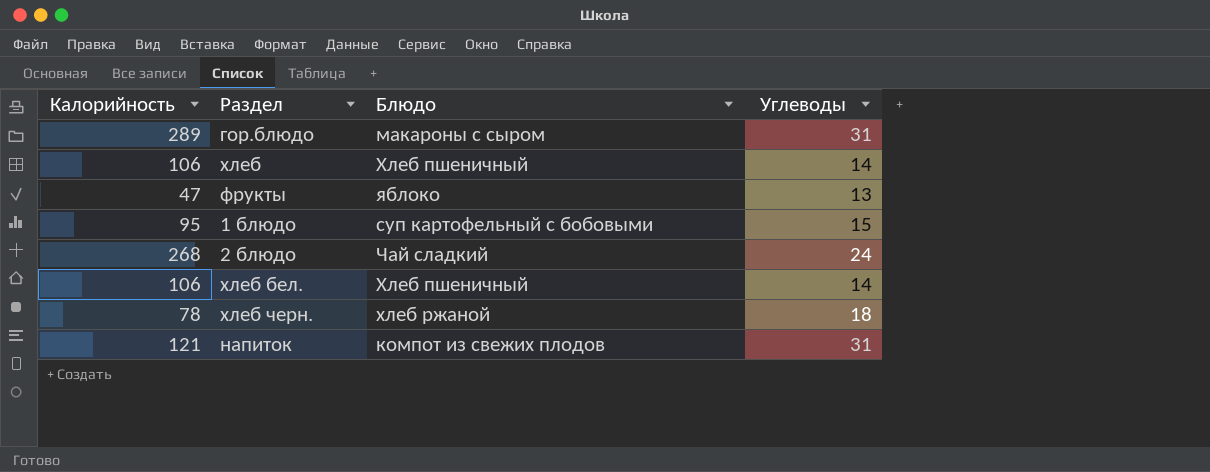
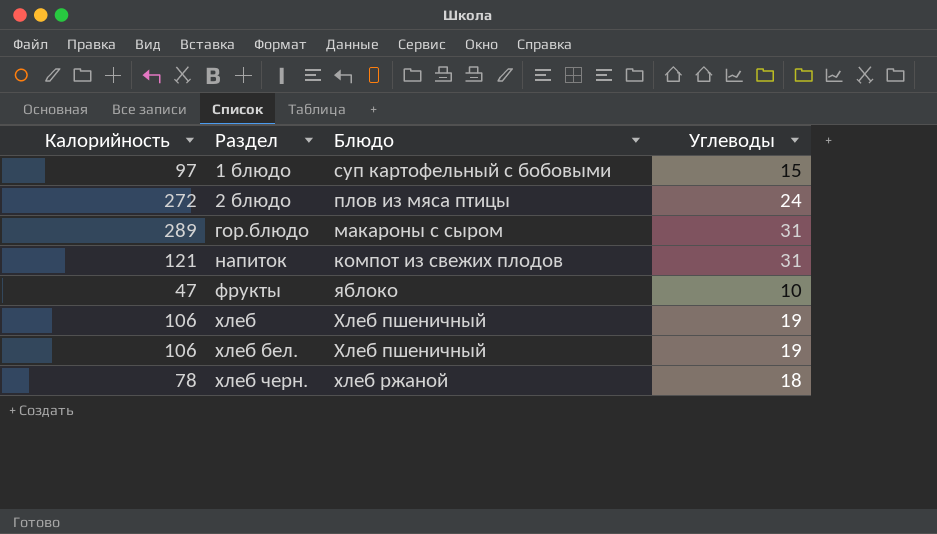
row order: none -> Раздел ascending
1 блюдо | Калорийность: 95 -> 97
2 блюдо | Калорийность: 268 -> 272
2 блюдо | Блюдо: Чай сладкий -> плов из мяса птицы
фрукты | Углеводы: 13 -> 10
хлеб | Углеводы: 14 -> 19
хлеб бел. | Углеводы: 14 -> 19

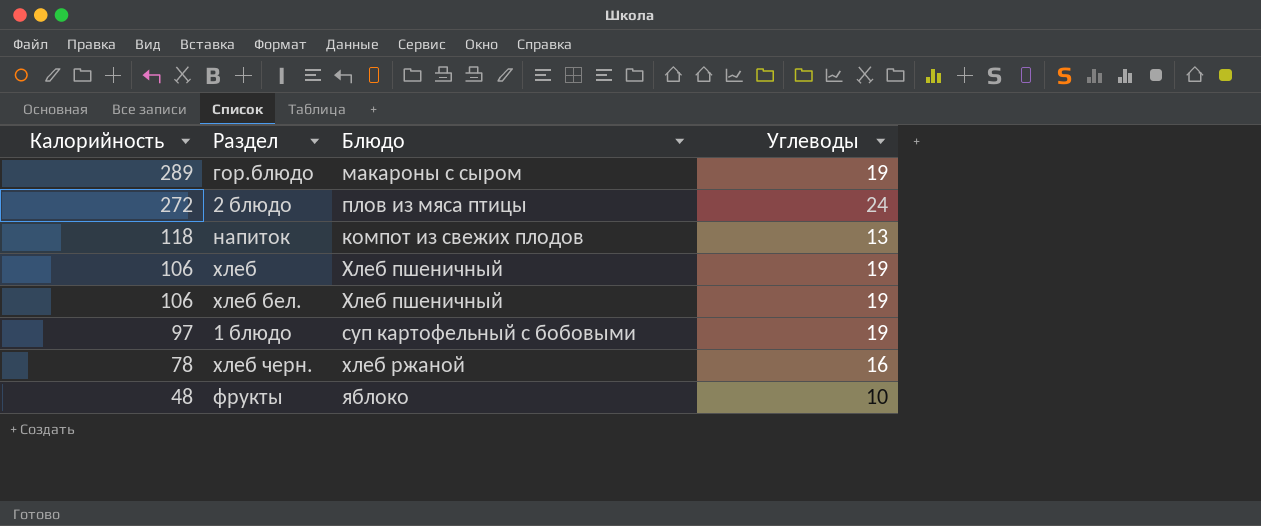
row order: Раздел ascending -> Калорийность descending
гор.блюдо | Углеводы: 31 -> 19
напиток | Калорийность: 121 -> 118
напиток | Углеводы: 31 -> 13
1 блюдо | Углеводы: 15 -> 19
хлеб черн. | Углеводы: 18 -> 16
фрукты | Калорийность: 47 -> 48

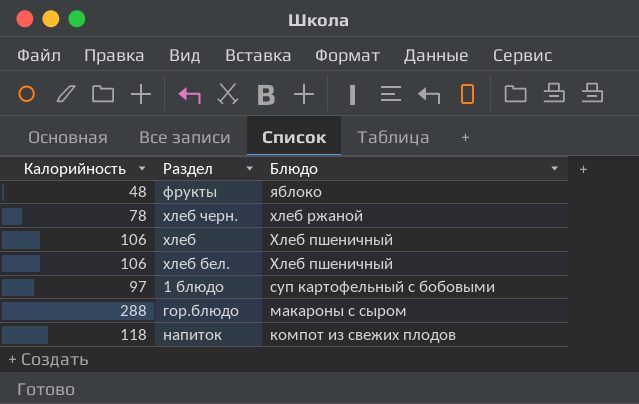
row order: Калорийность descending -> Блюдо descending
column Углеводы | position: 4 -> none
row 2 блюдо: 272 | плов из мяса птицы | 24 -> none
гор.блюдо | Калорийность: 289 -> 288

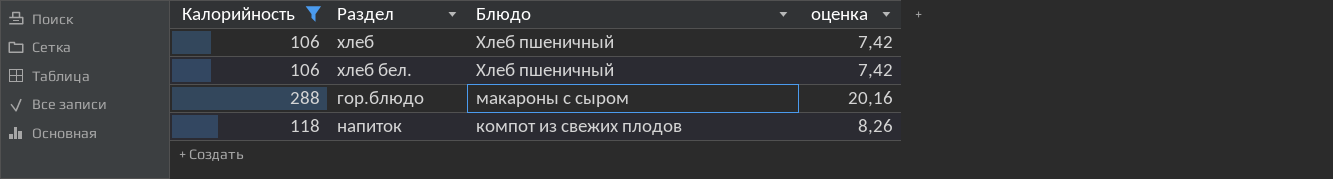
filter: none -> Калорийность >= 106
column оценка | formula: none -> [Калорийность] * 0,07

